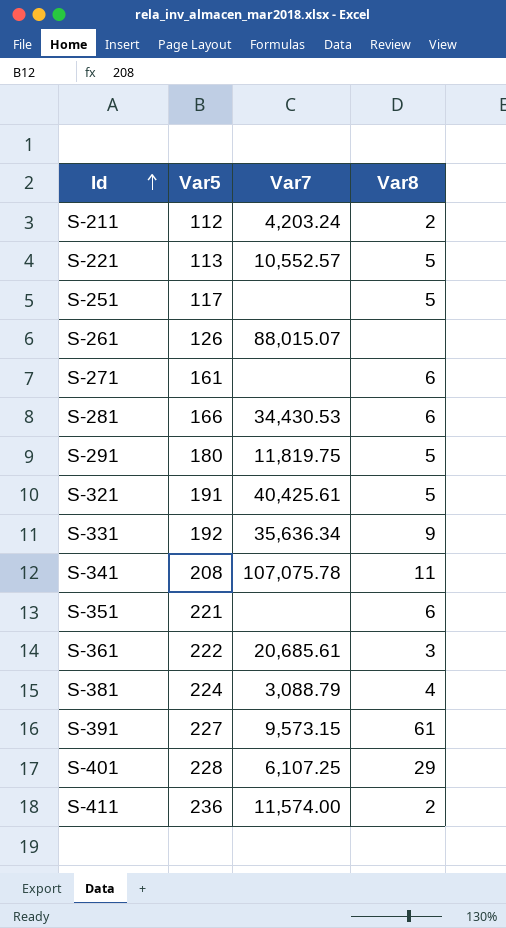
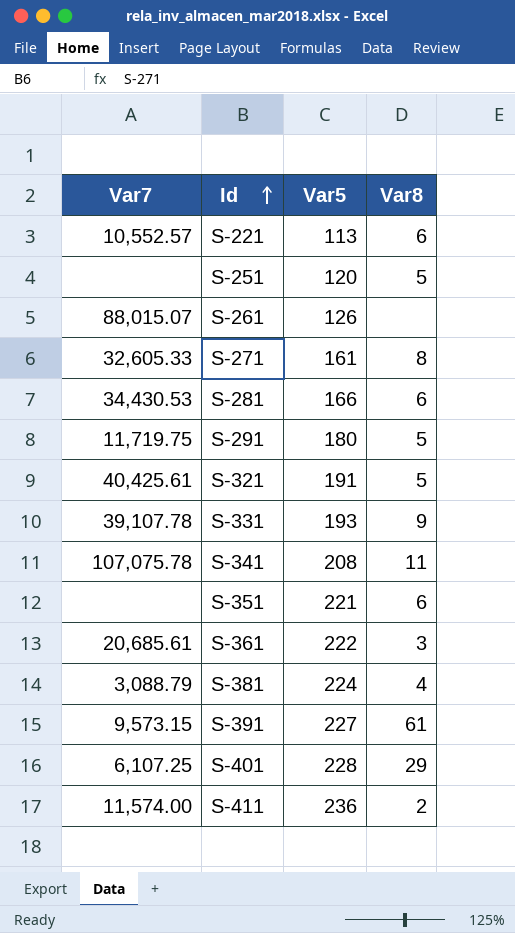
column Var7 | position: 3 -> 1
row S-211: 112 | 4,203.24 | 2 -> none
S-221 | Var8: 5 -> 6
S-251 | Var5: 117 -> 120
S-271 | Var7: none -> 32,605.33
S-271 | Var8: 6 -> 8
S-291 | Var7: 11,819.75 -> 11,719.75
S-331 | Var7: 35,636.34 -> 39,107.78
S-331 | Var5: 192 -> 193

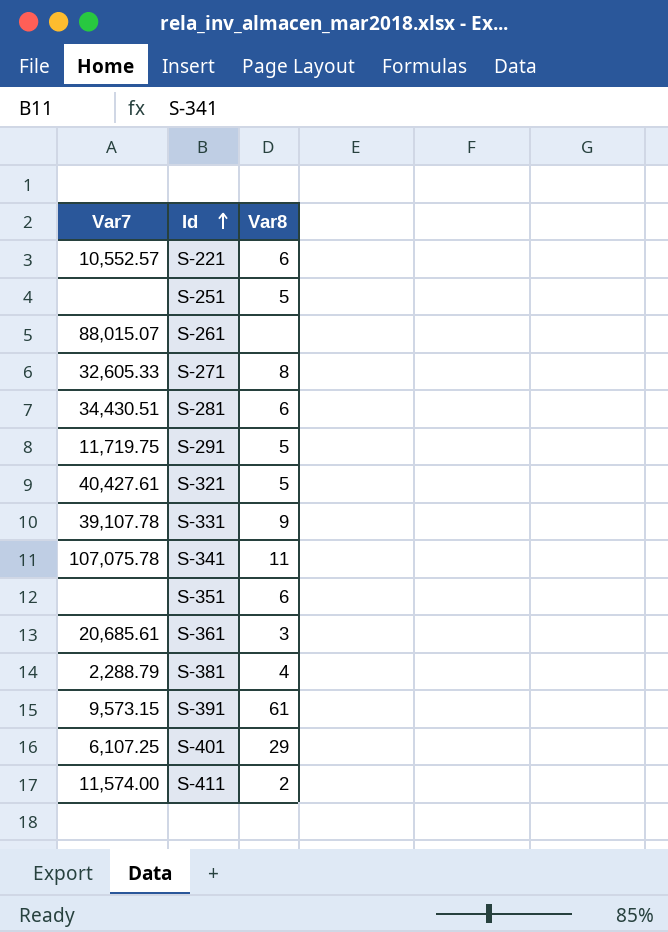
column Var5 | position: 3 -> none
S-281 | Var7: 34,430.53 -> 34,430.51
S-321 | Var7: 40,425.61 -> 40,427.61
S-381 | Var7: 3,088.79 -> 2,288.79

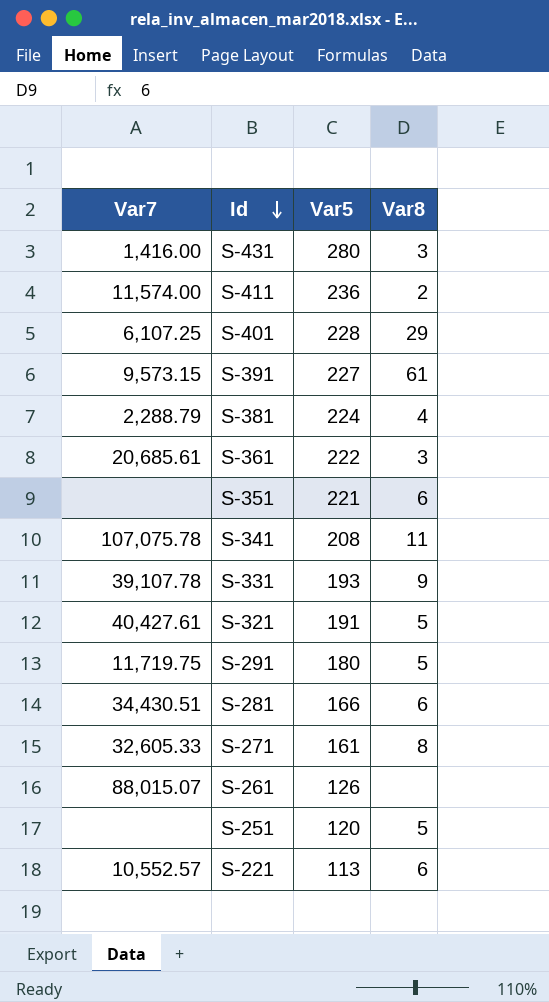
row order: Id ascending -> Id descending
column Var5 | position: none -> 3
row S-431: none -> 1,416.00 | 280 | 3

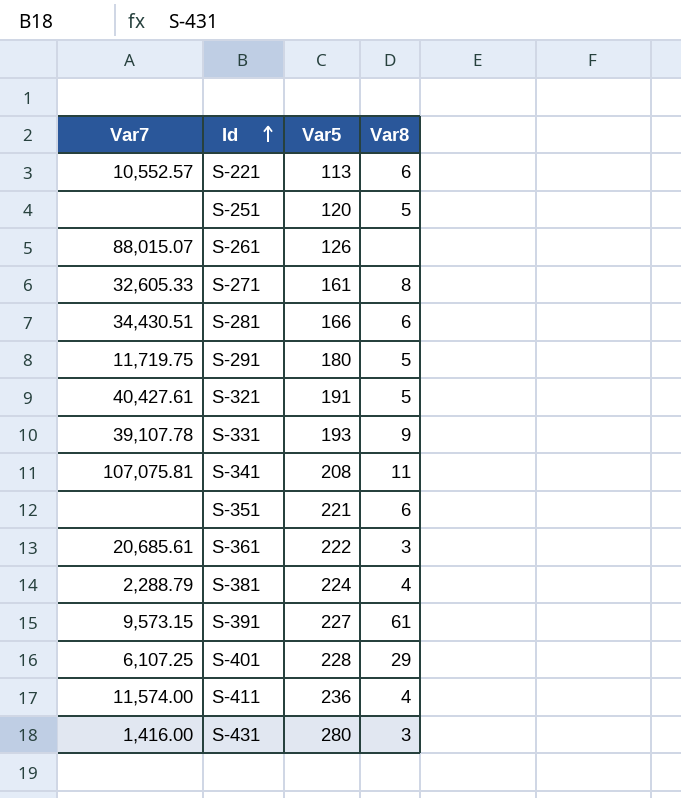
row order: Id descending -> Id ascending
S-341 | Var7: 107,075.78 -> 107,075.81
S-411 | Var8: 2 -> 4

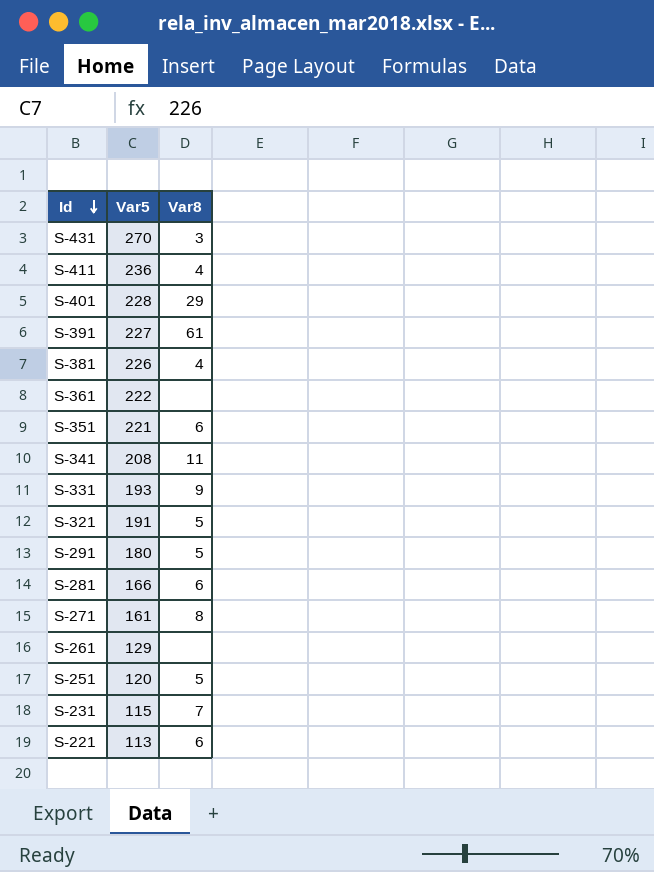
row order: Id ascending -> Id descending
column Var7 | position: 1 -> none
S-431 | Var5: 280 -> 270
S-381 | Var5: 224 -> 226
S-361 | Var8: 3 -> none
S-261 | Var5: 126 -> 129
row S-231: none -> 115 | 7

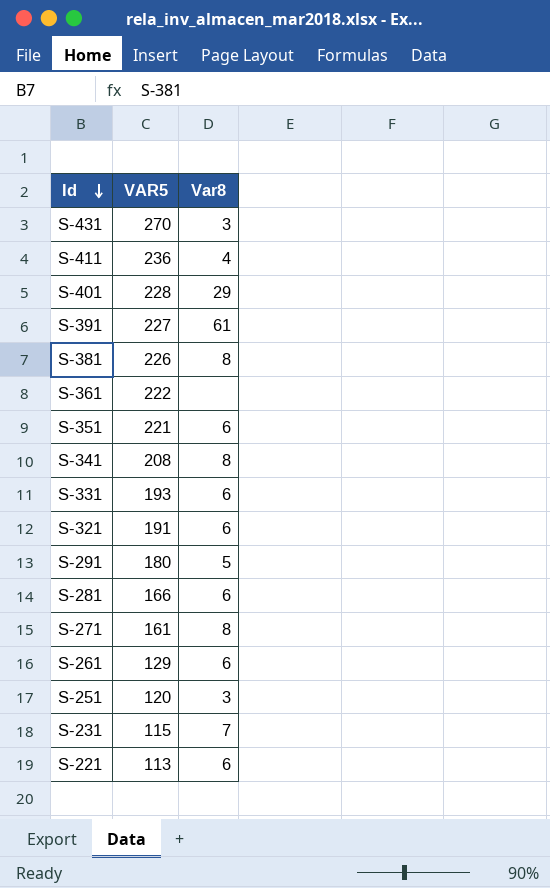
column name: Var5 -> VAR5
S-381 | Var8: 4 -> 8
S-341 | Var8: 11 -> 8
S-331 | Var8: 9 -> 6
S-321 | Var8: 5 -> 6
S-261 | Var8: none -> 6
S-251 | Var8: 5 -> 3

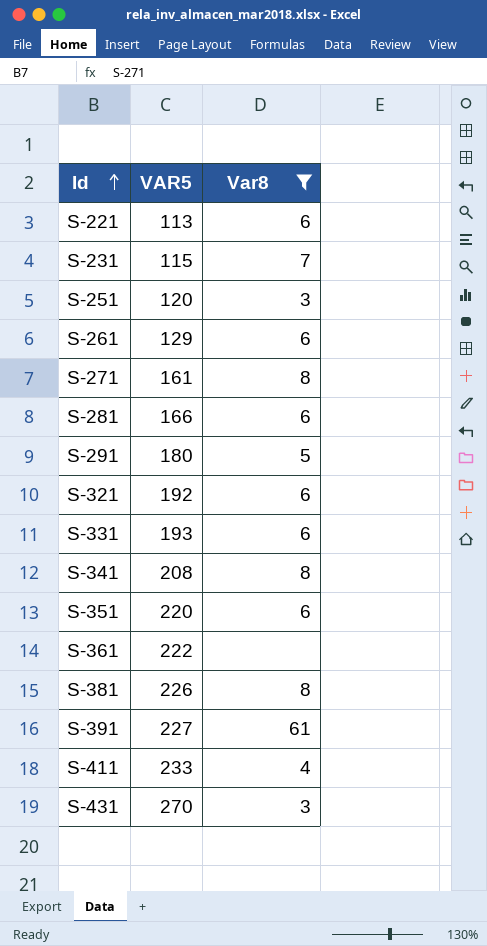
filter: none -> Var8 != 29
row order: Id descending -> Id ascending
S-321 | VAR5: 191 -> 192
S-351 | VAR5: 221 -> 220
S-411 | VAR5: 236 -> 233

